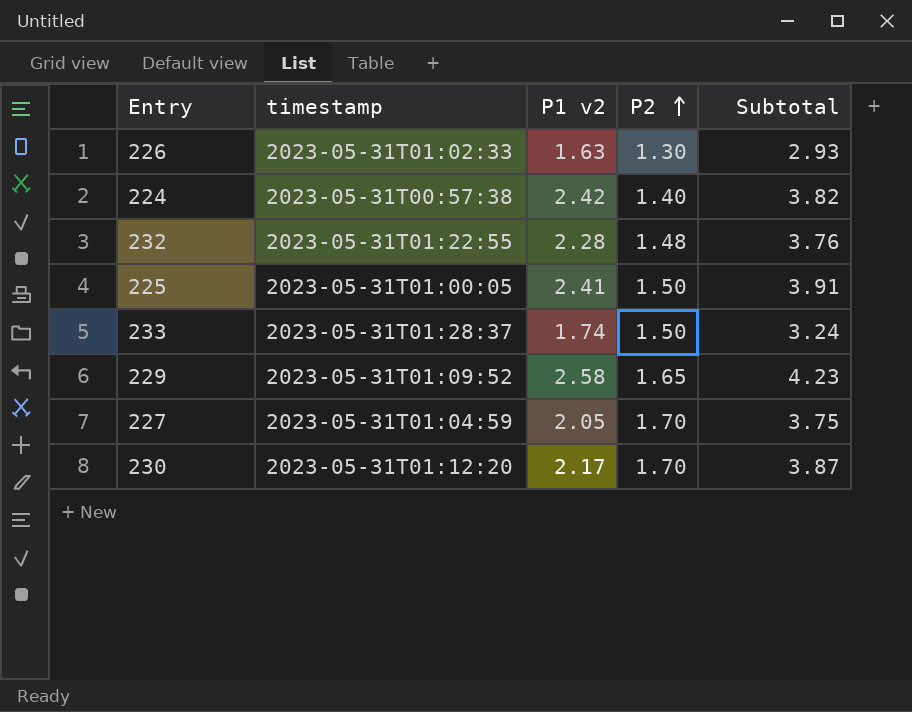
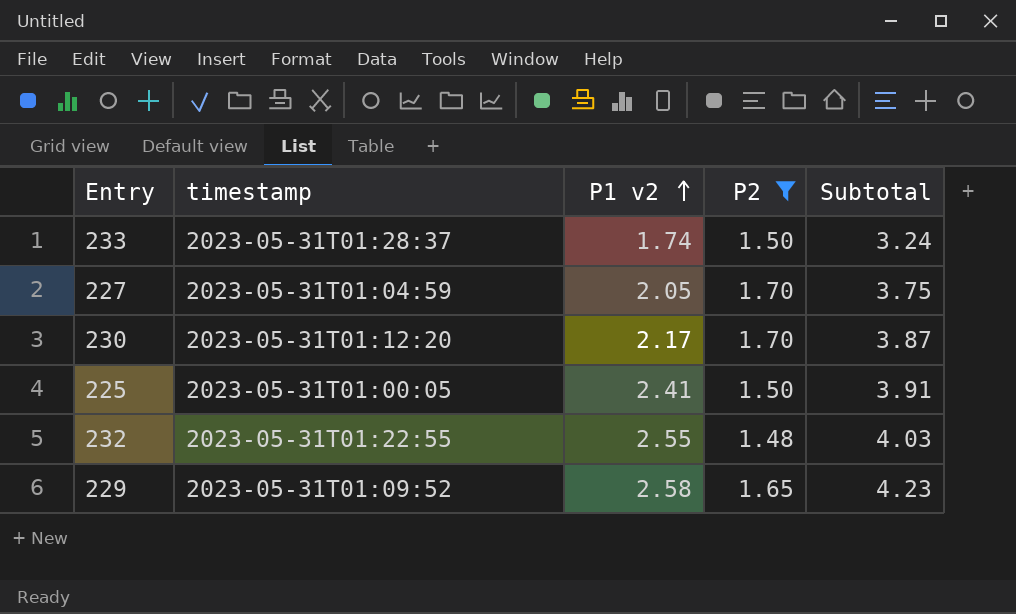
filter: none -> P2 >= 1.48
row order: P2 ascending -> P1 v2 ascending
232 | P1 v2: 2.28 -> 2.55
232 | Subtotal: 3.76 -> 4.03

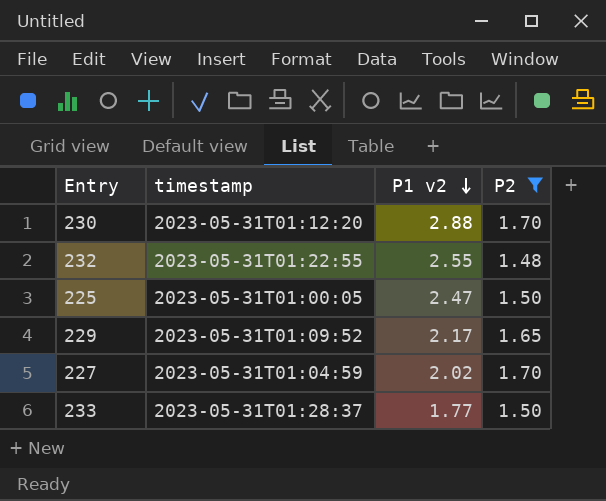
row order: P1 v2 ascending -> P1 v2 descending
column Subtotal | formula: [P1 v2] + [P2] -> none
230 | P1 v2: 2.17 -> 2.88
225 | P1 v2: 2.41 -> 2.47
229 | P1 v2: 2.58 -> 2.17
227 | P1 v2: 2.05 -> 2.02
233 | P1 v2: 1.74 -> 1.77

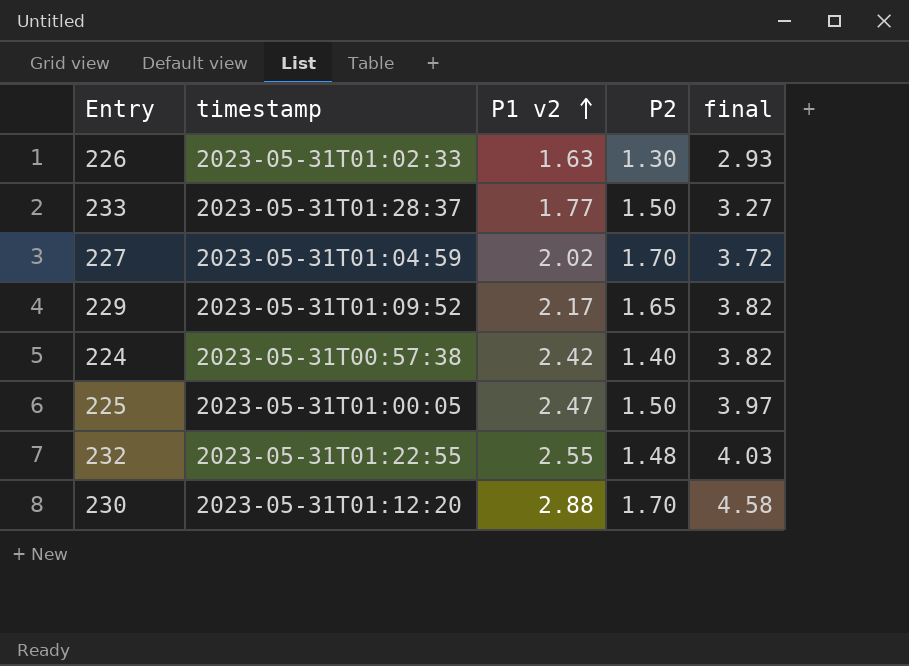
filter: P2 >= 1.48 -> none
row order: P1 v2 descending -> P1 v2 ascending
column final | formula: none -> [P1 v2] + [P2]

